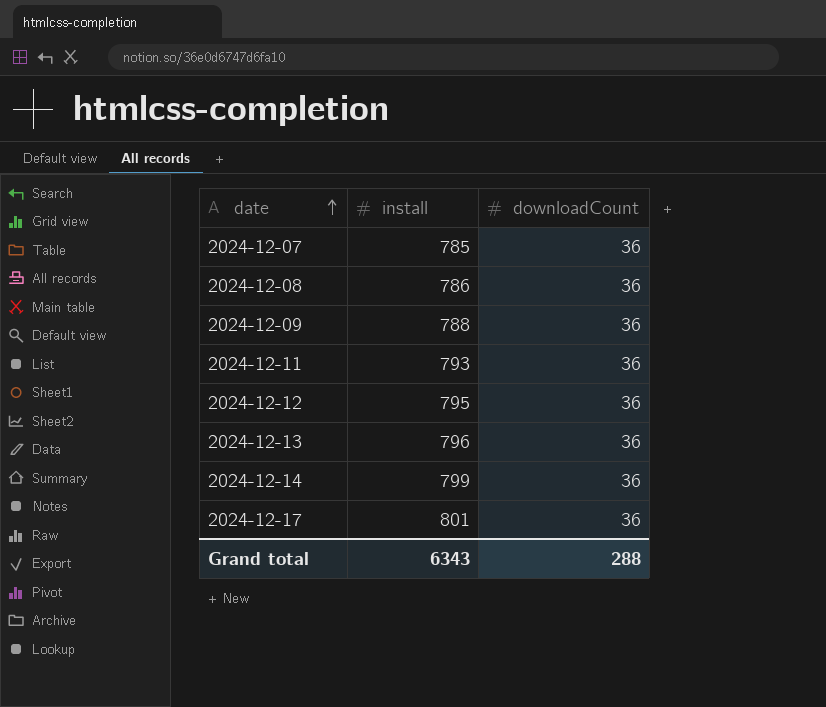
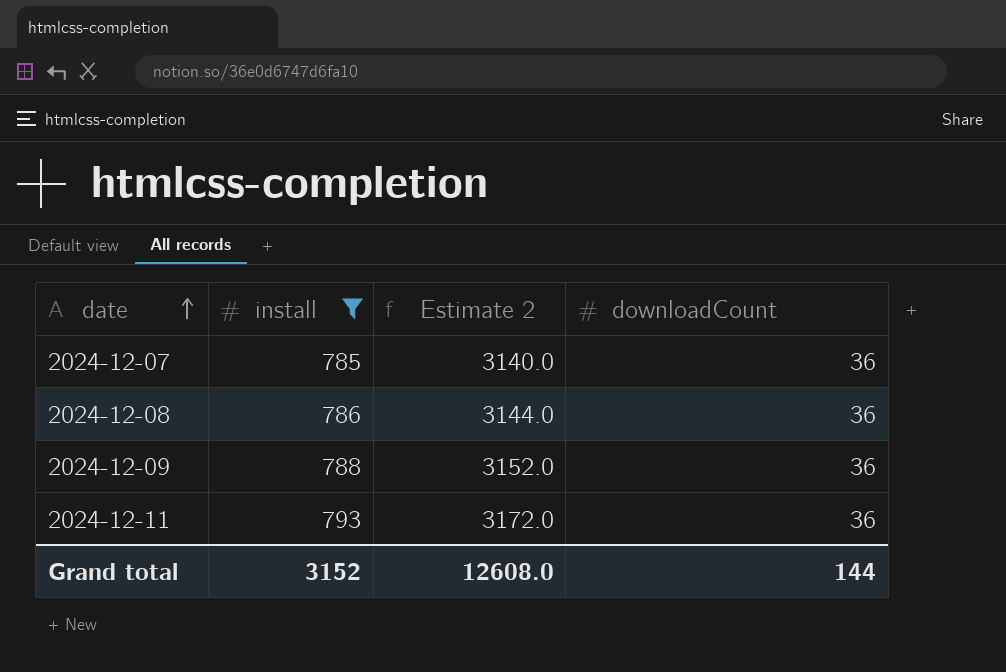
filter: none -> install <= 793
column Estimate 2 | formula: none -> [install] * 4
Grand total | install: 6343 -> 3152
Grand total | downloadCount: 288 -> 144

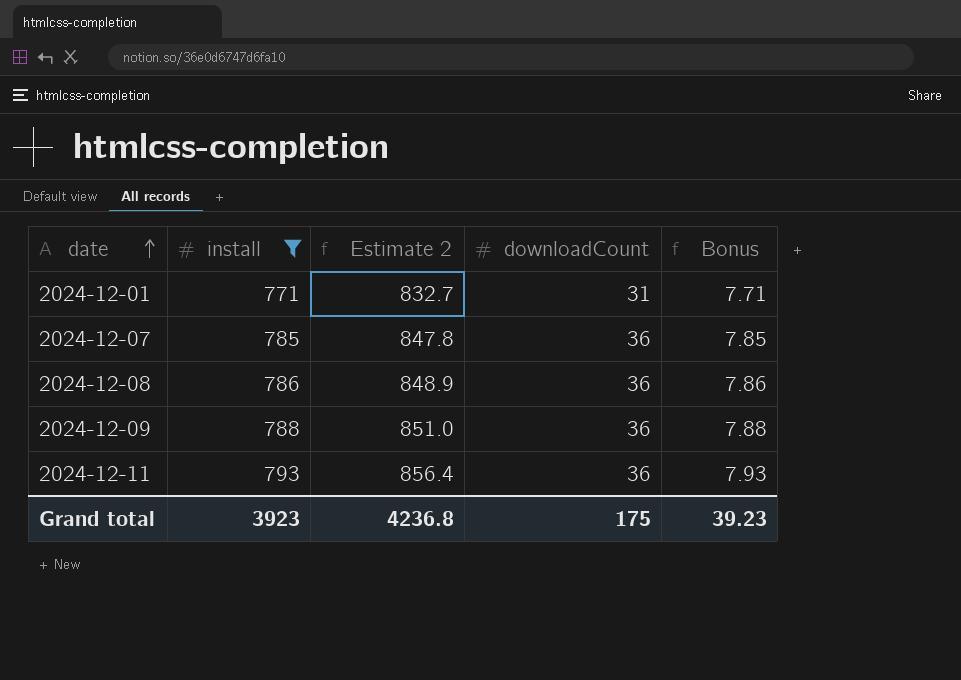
column Estimate 2 | formula: [install] * 4 -> [install] * 1.08
column Bonus | formula: none -> [install] * 0.01
row 2024-12-01: none -> 771 | 832.7 | 31 | 7.71
Grand total | install: 3152 -> 3923
Grand total | Estimate 2: 12608.0 -> 4236.8
Grand total | downloadCount: 144 -> 175

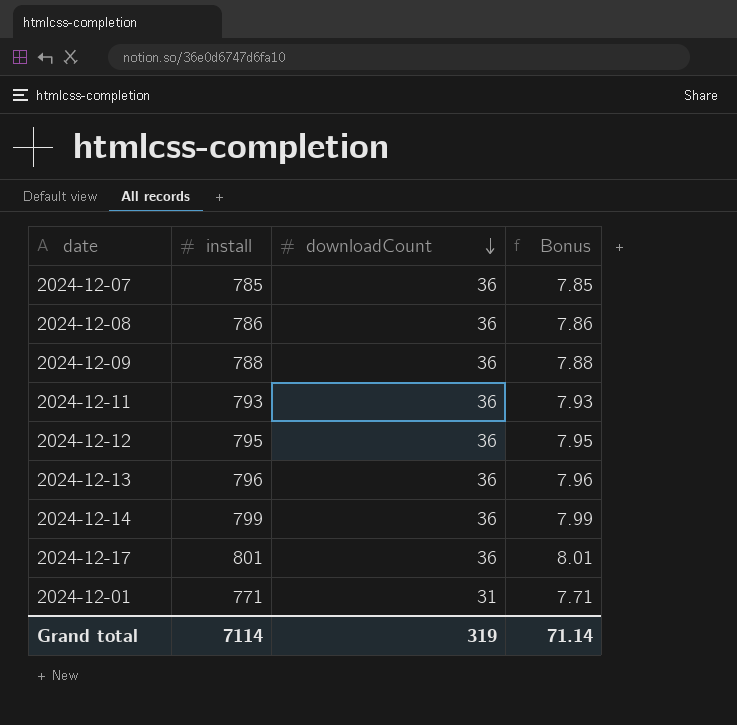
filter: install <= 793 -> none
row order: date ascending -> downloadCount descending
column Estimate 2 | formula: [install] * 1.08 -> none
Grand total | install: 3923 -> 7114
Grand total | downloadCount: 175 -> 319
Grand total | Bonus: 39.23 -> 71.14

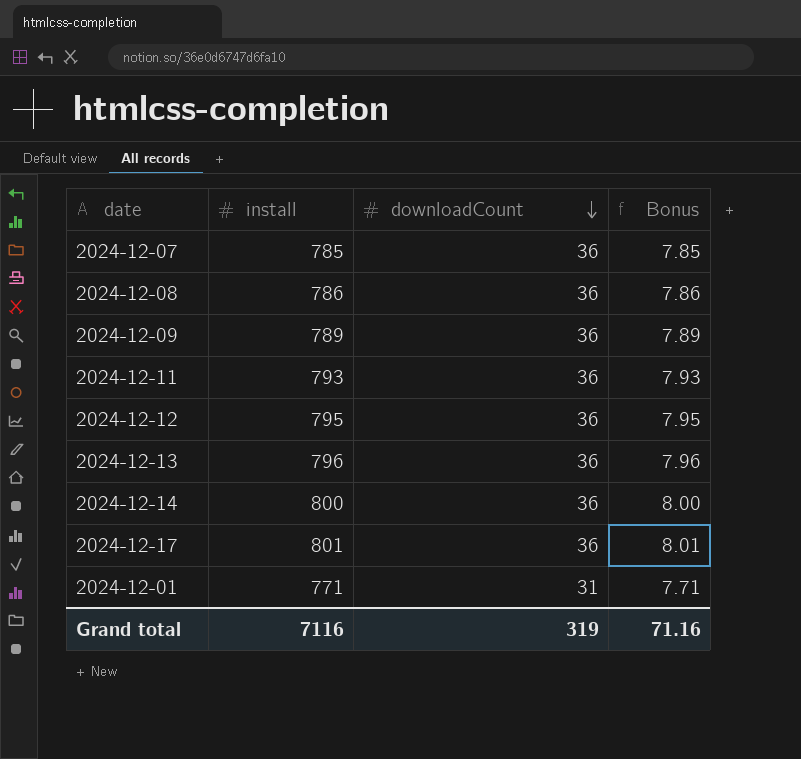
2024-12-09 | install: 788 -> 789
2024-12-09 | Bonus: 7.88 -> 7.89
2024-12-14 | install: 799 -> 800
2024-12-14 | Bonus: 7.99 -> 8.00
Grand total | install: 7114 -> 7116
Grand total | Bonus: 71.14 -> 71.16

